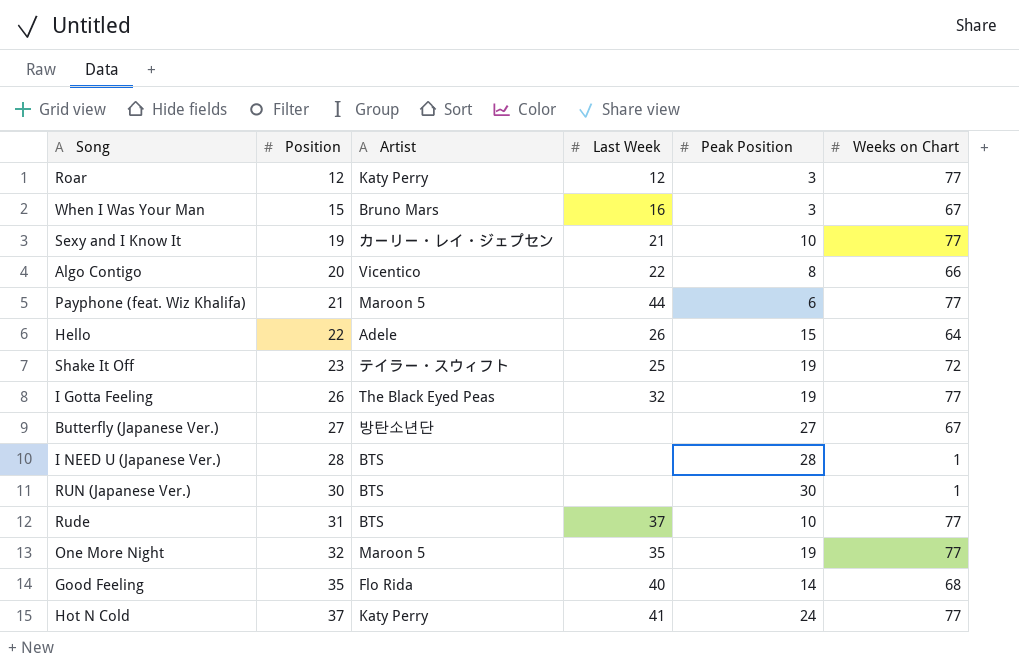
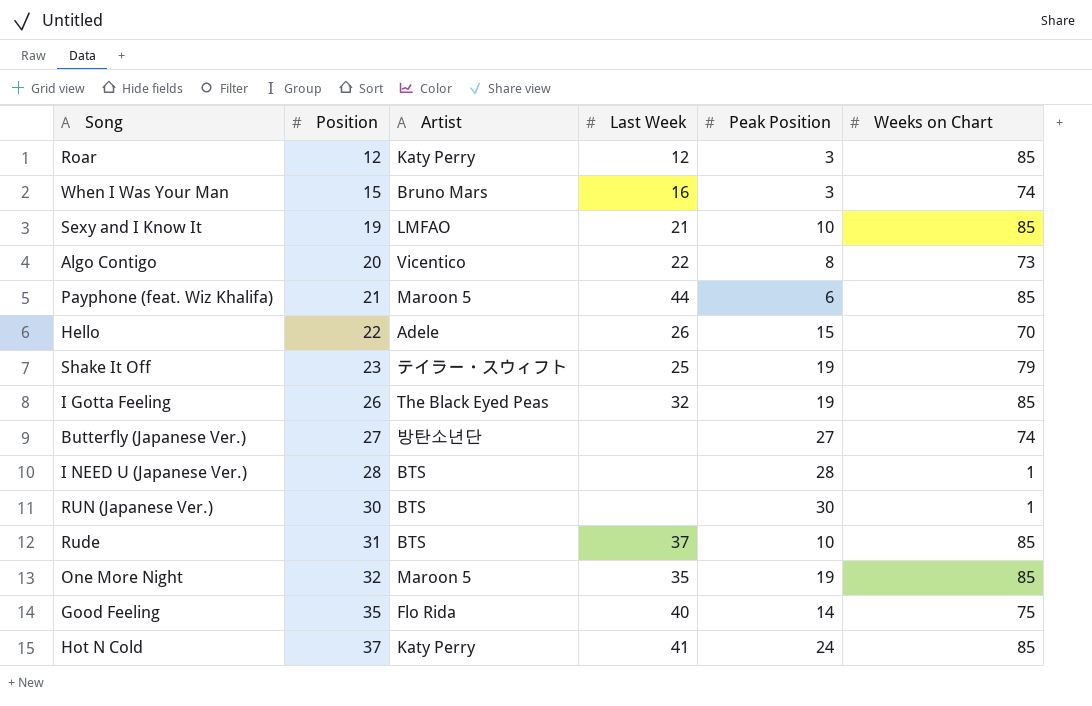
Roar | Weeks on Chart: 77 -> 85
When I Was Your Man | Weeks on Chart: 67 -> 74
Sexy and I Know It | Artist: カーリー・レイ・ジェプセン -> LMFAO
Sexy and I Know It | Weeks on Chart: 77 -> 85
Algo Contigo | Weeks on Chart: 66 -> 73
Payphone (feat. Wiz Khalifa) | Weeks on Chart: 77 -> 85
Hello | Weeks on Chart: 64 -> 70
Shake It Off | Weeks on Chart: 72 -> 79
I Gotta Feeling | Weeks on Chart: 77 -> 85
Butterfly (Japanese Ver.) | Weeks on Chart: 67 -> 74
Rude | Weeks on Chart: 77 -> 85
One More Night | Weeks on Chart: 77 -> 85
Good Feeling | Weeks on Chart: 68 -> 75
Hot N Cold | Weeks on Chart: 77 -> 85

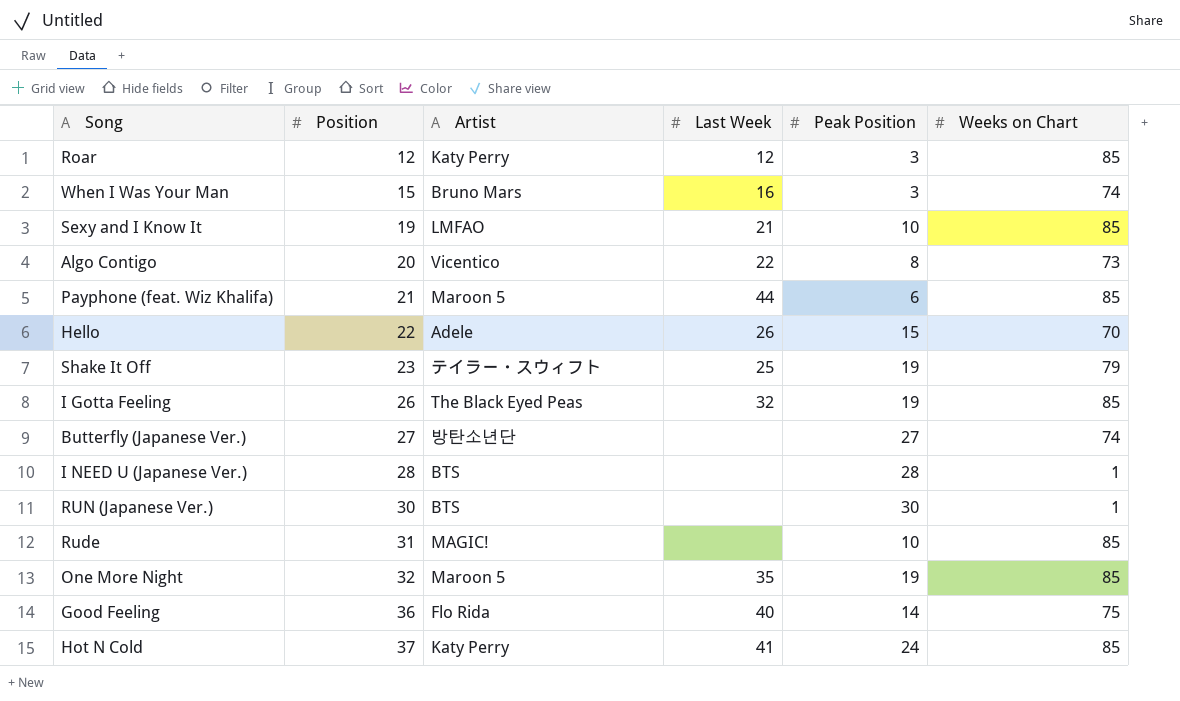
Rude | Artist: BTS -> MAGIC!
Rude | Last Week: 37 -> none
Good Feeling | Position: 35 -> 36

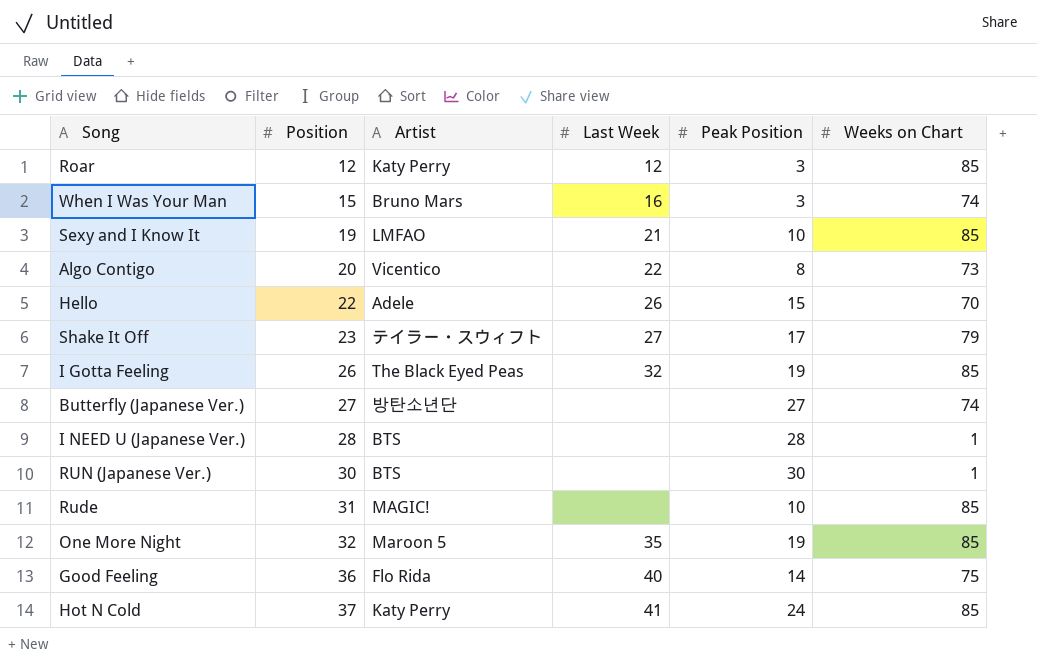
row Payphone (feat. Wiz Khalifa): 21 | Maroon 5 | 44 | 6 | 85 -> none
Shake It Off | Last Week: 25 -> 27
Shake It Off | Peak Position: 19 -> 17

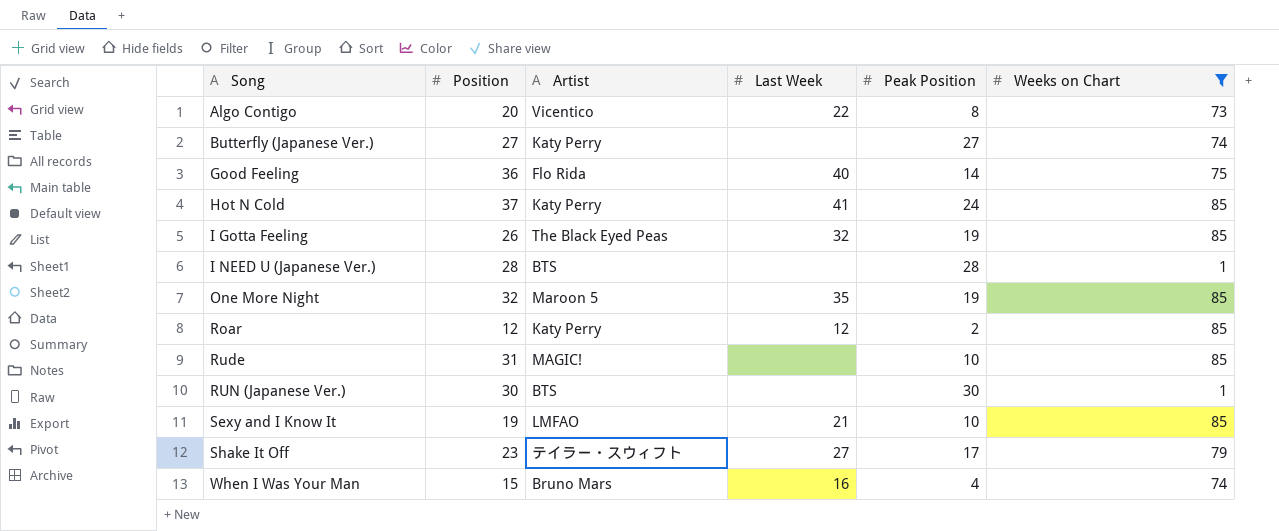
filter: none -> Weeks on Chart != 70
row order: Position ascending -> Song ascending
Butterfly (Japanese Ver.) | Artist: 방탄소년단 -> Katy Perry
Roar | Peak Position: 3 -> 2
When I Was Your Man | Peak Position: 3 -> 4

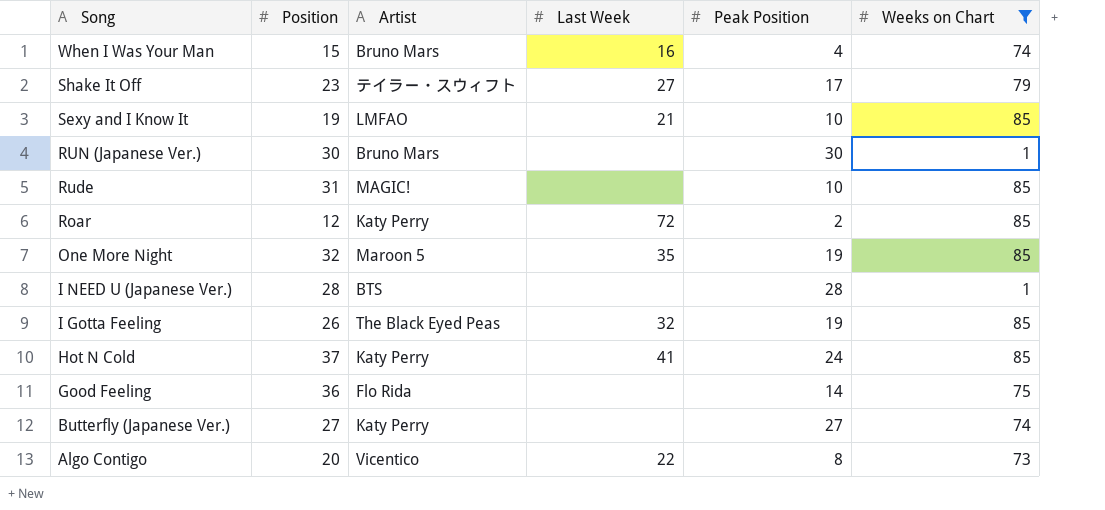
row order: Song ascending -> Song descending
RUN (Japanese Ver.) | Artist: BTS -> Bruno Mars
Roar | Last Week: 12 -> 72
Good Feeling | Last Week: 40 -> none

